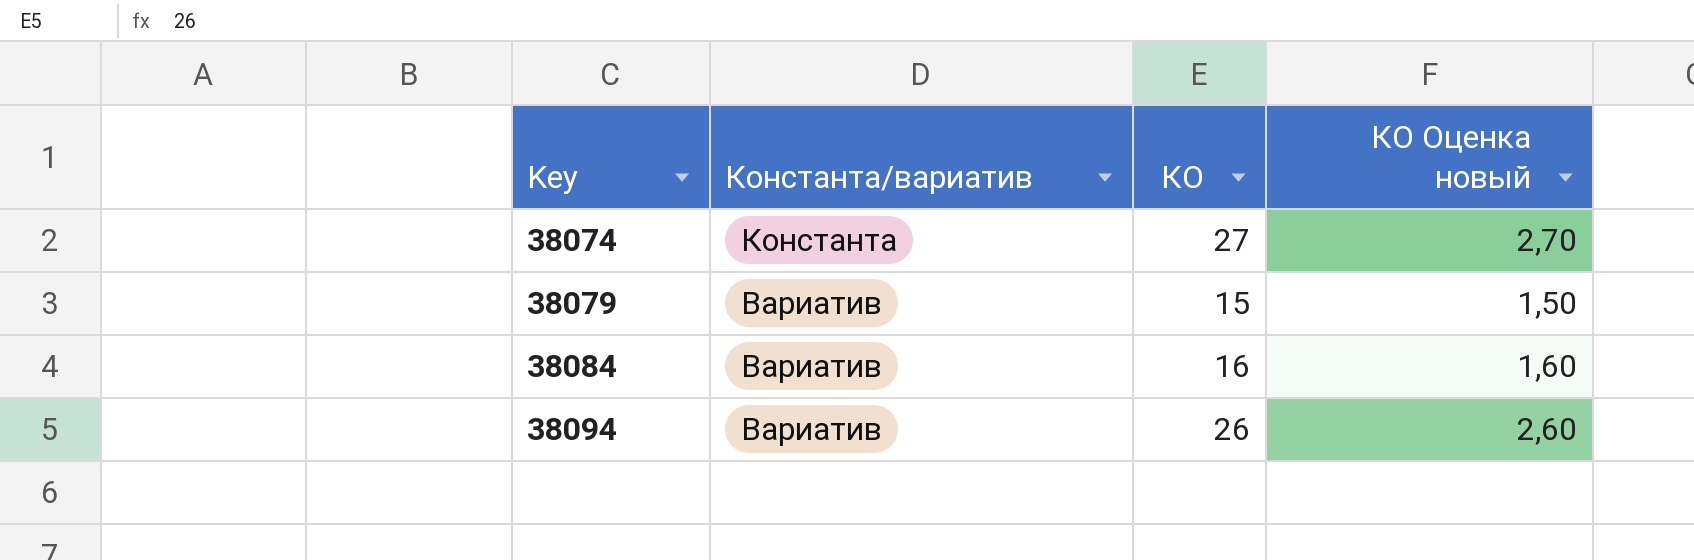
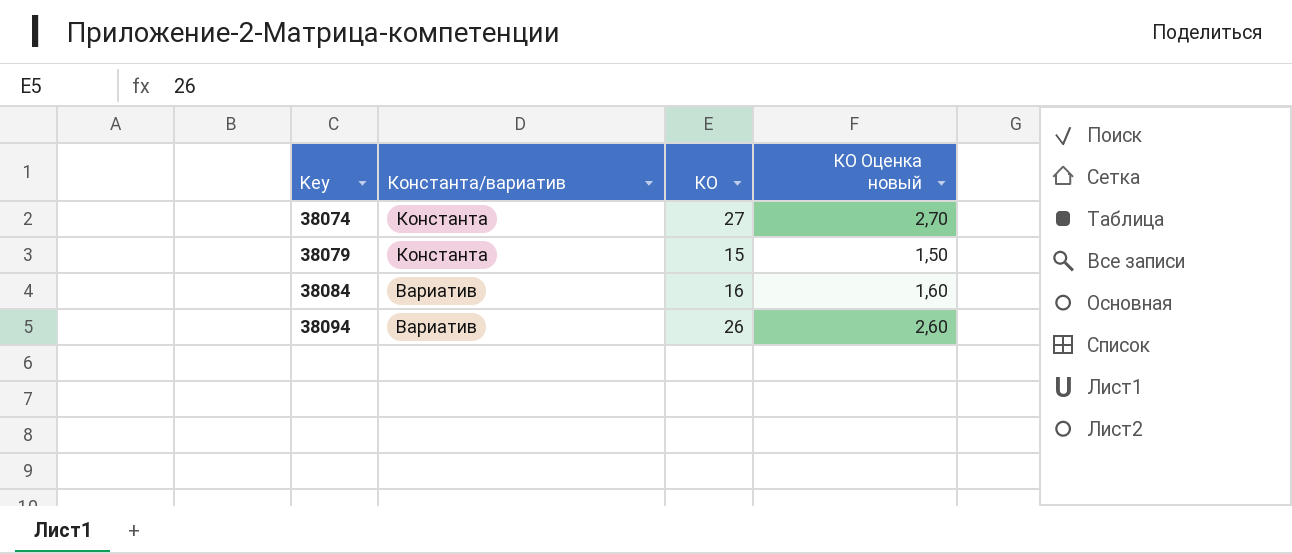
38079 | Константа/вариатив: Вариатив -> Константа

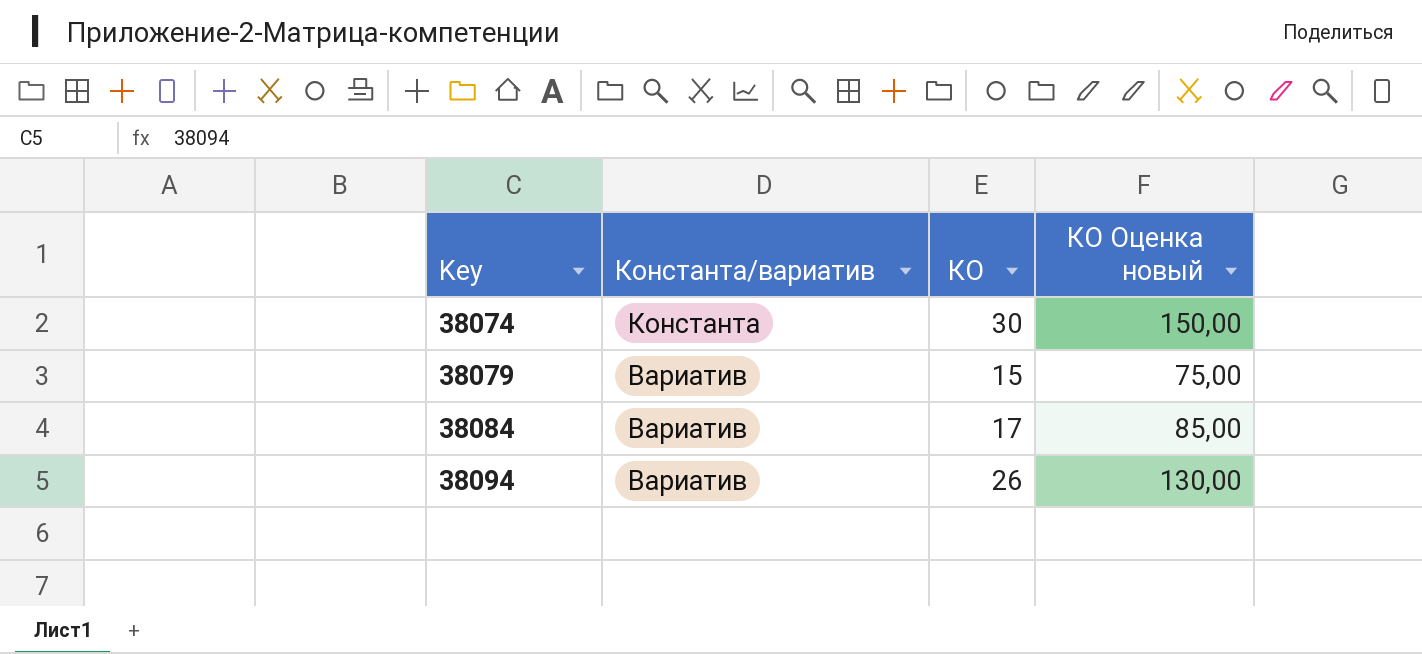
column КО Оценка новый | formula: [КО] * 0,1 -> [КО] * 5
38074 | КО: 27 -> 30
38079 | Константа/вариатив: Константа -> Вариатив
38084 | КО: 16 -> 17

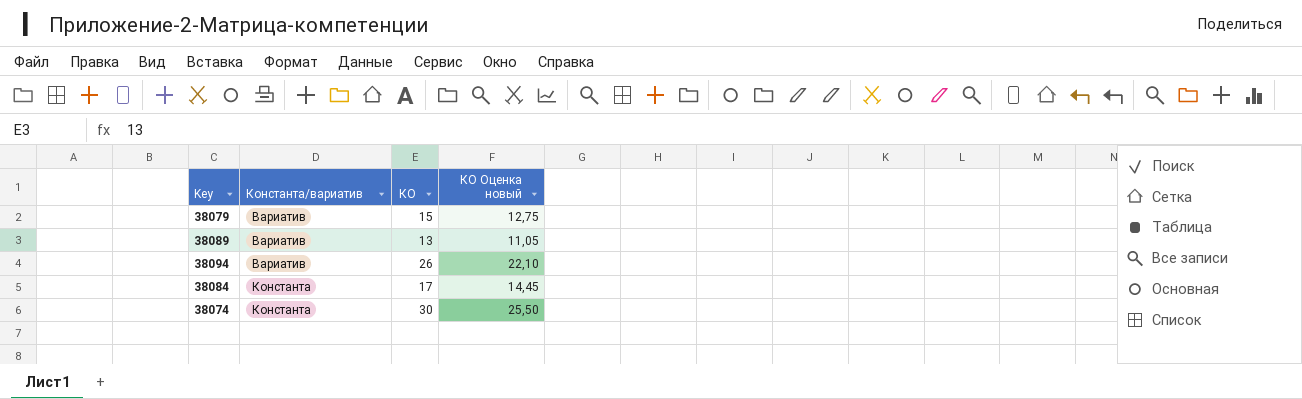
row order: Key ascending -> Константа/вариатив ascending
column КО Оценка новый | formula: [КО] * 5 -> [КО] * 0,85
row 38089: none -> Вариатив | 13 | 11,05
38084 | Константа/вариатив: Вариатив -> Константа

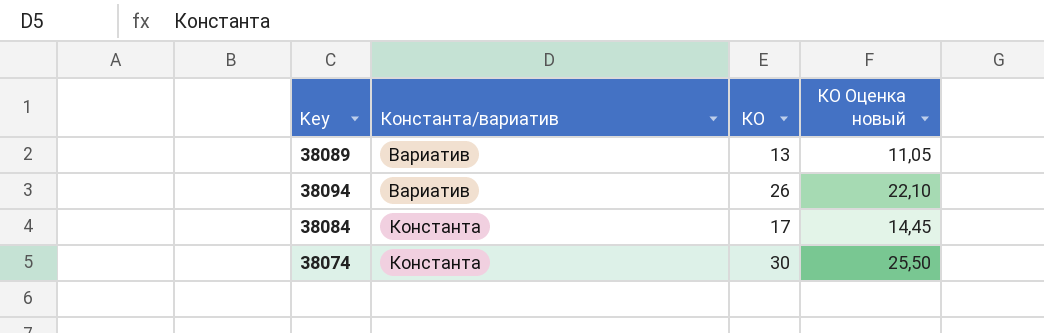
row 38079: Вариатив | 15 | 12,75 -> none

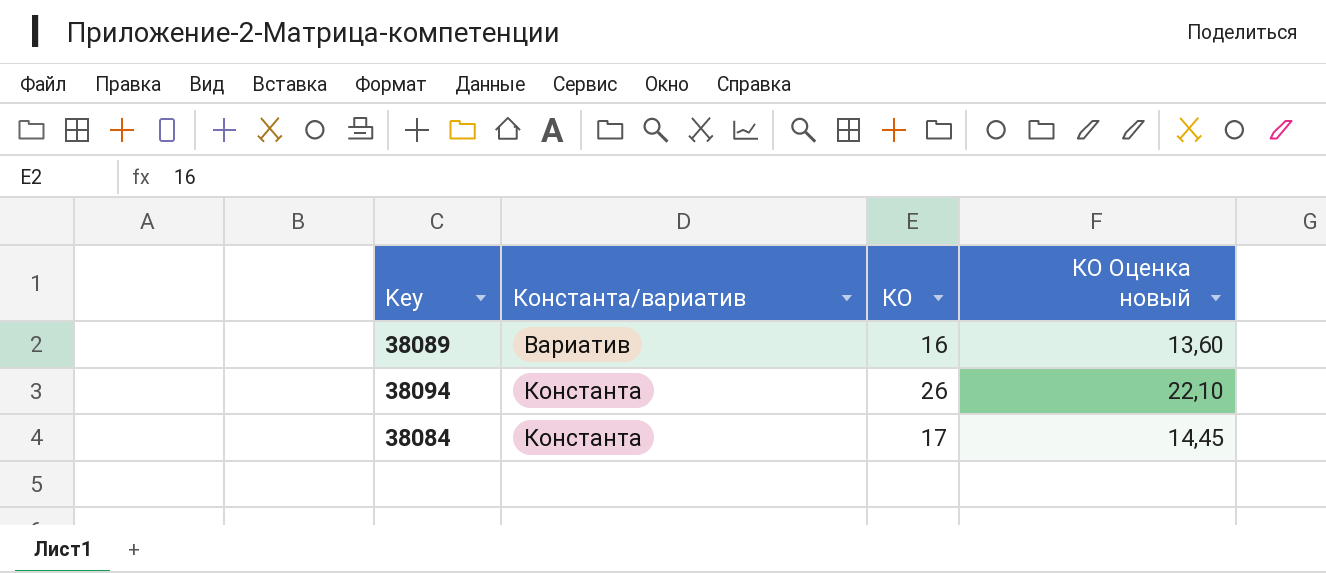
row 38074: Константа | 30 | 25,50 -> none
38089 | КО: 13 -> 16
38089 | КО Оценка новый: 11,05 -> 13,60
38094 | Константа/вариатив: Вариатив -> Константа

